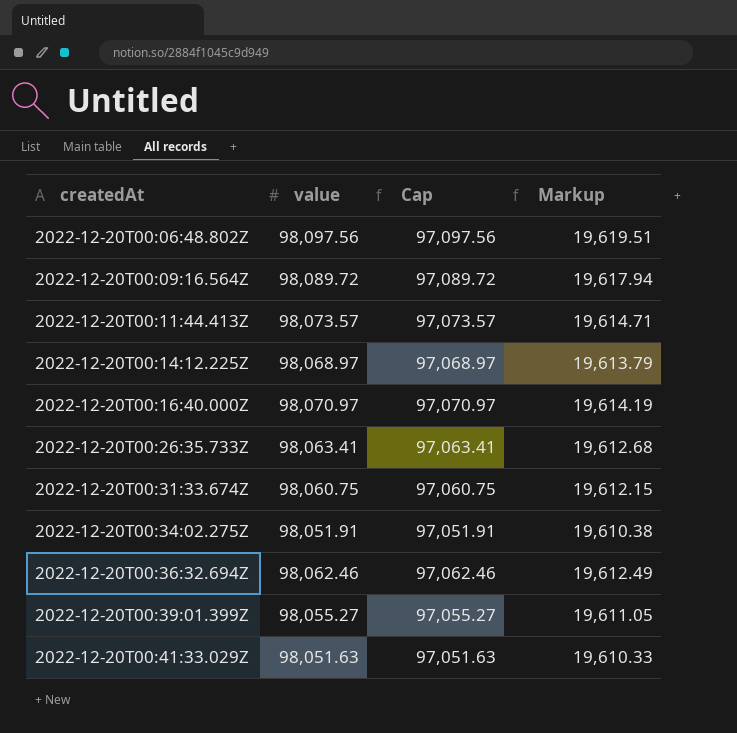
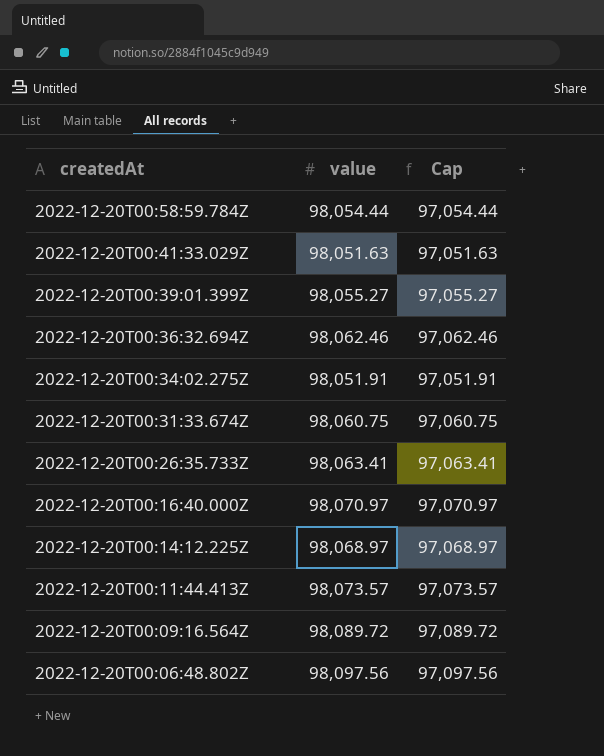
row order: createdAt ascending -> createdAt descending
column Markup | formula: [value] * 0.2 -> none
row 2022-12-20T00:58:59.784Z: none -> 98,054.44 | 97,054.44

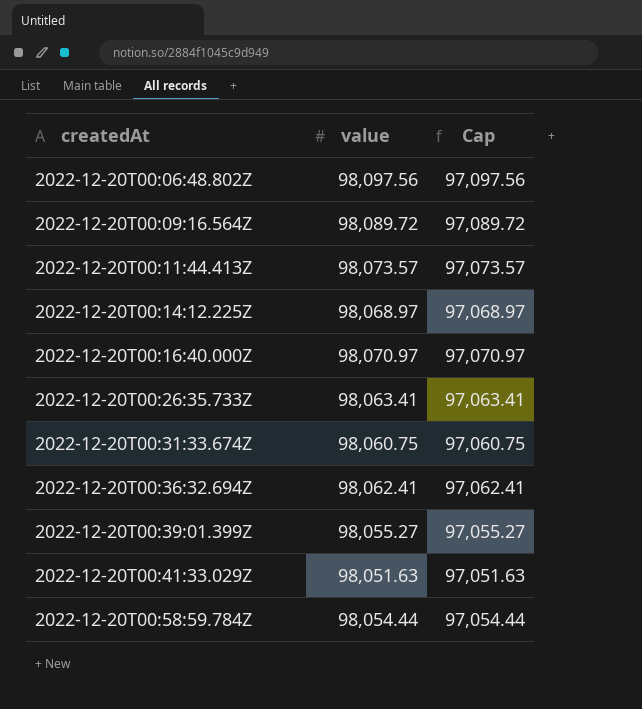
row order: createdAt descending -> createdAt ascending
row 2022-12-20T00:34:02.275Z: 98,051.91 | 97,051.91 -> none
2022-12-20T00:36:32.694Z | value: 98,062.46 -> 98,062.41
2022-12-20T00:36:32.694Z | Cap: 97,062.46 -> 97,062.41

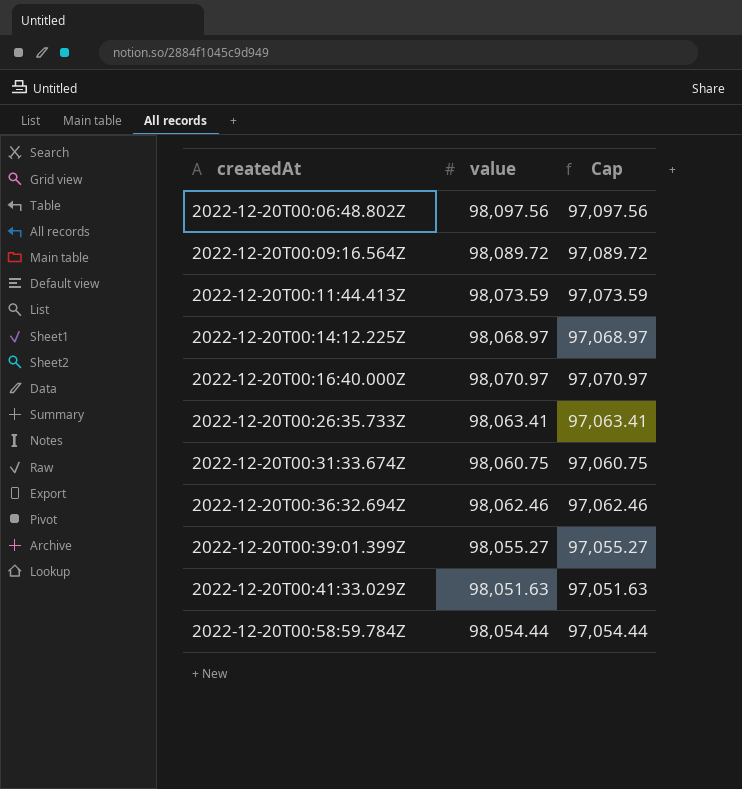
2022-12-20T00:11:44.413Z | value: 98,073.57 -> 98,073.59
2022-12-20T00:11:44.413Z | Cap: 97,073.57 -> 97,073.59
2022-12-20T00:36:32.694Z | value: 98,062.41 -> 98,062.46
2022-12-20T00:36:32.694Z | Cap: 97,062.41 -> 97,062.46

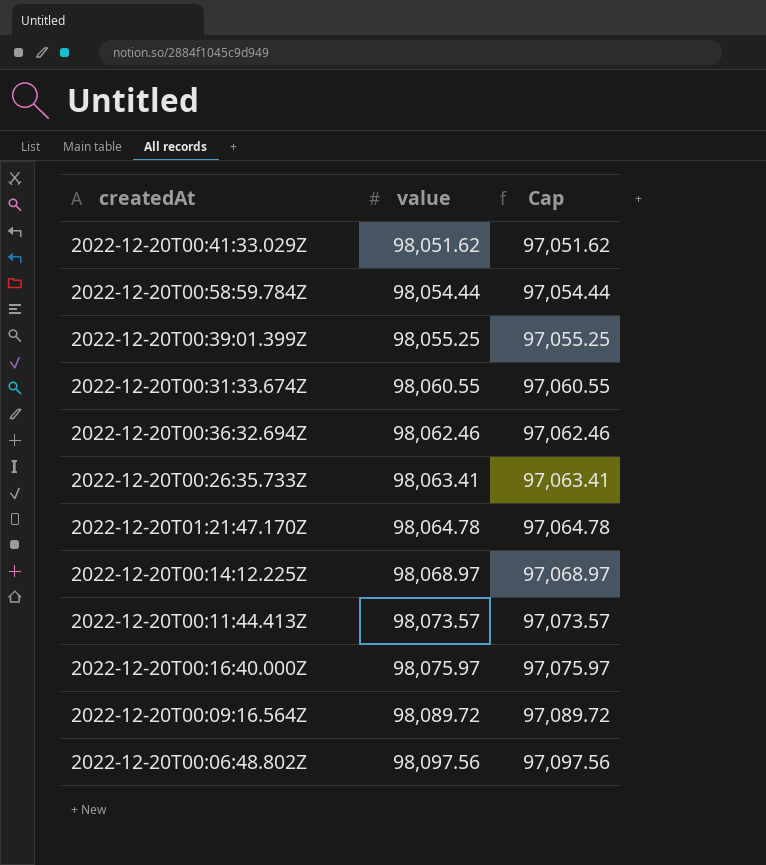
row order: createdAt ascending -> value ascending
2022-12-20T00:41:33.029Z | value: 98,051.63 -> 98,051.62
2022-12-20T00:41:33.029Z | Cap: 97,051.63 -> 97,051.62
2022-12-20T00:39:01.399Z | value: 98,055.27 -> 98,055.25
2022-12-20T00:39:01.399Z | Cap: 97,055.27 -> 97,055.25
2022-12-20T00:31:33.674Z | value: 98,060.75 -> 98,060.55
2022-12-20T00:31:33.674Z | Cap: 97,060.75 -> 97,060.55
row 2022-12-20T01:21:47.170Z: none -> 98,064.78 | 97,064.78
2022-12-20T00:11:44.413Z | value: 98,073.59 -> 98,073.57
2022-12-20T00:11:44.413Z | Cap: 97,073.59 -> 97,073.57
2022-12-20T00:16:40.000Z | value: 98,070.97 -> 98,075.97
2022-12-20T00:16:40.000Z | Cap: 97,070.97 -> 97,075.97

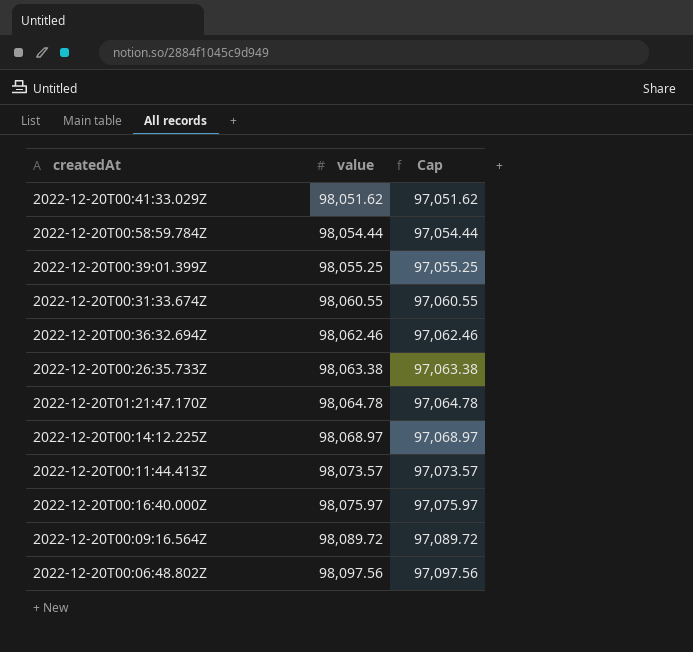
2022-12-20T00:26:35.733Z | value: 98,063.41 -> 98,063.38
2022-12-20T00:26:35.733Z | Cap: 97,063.41 -> 97,063.38

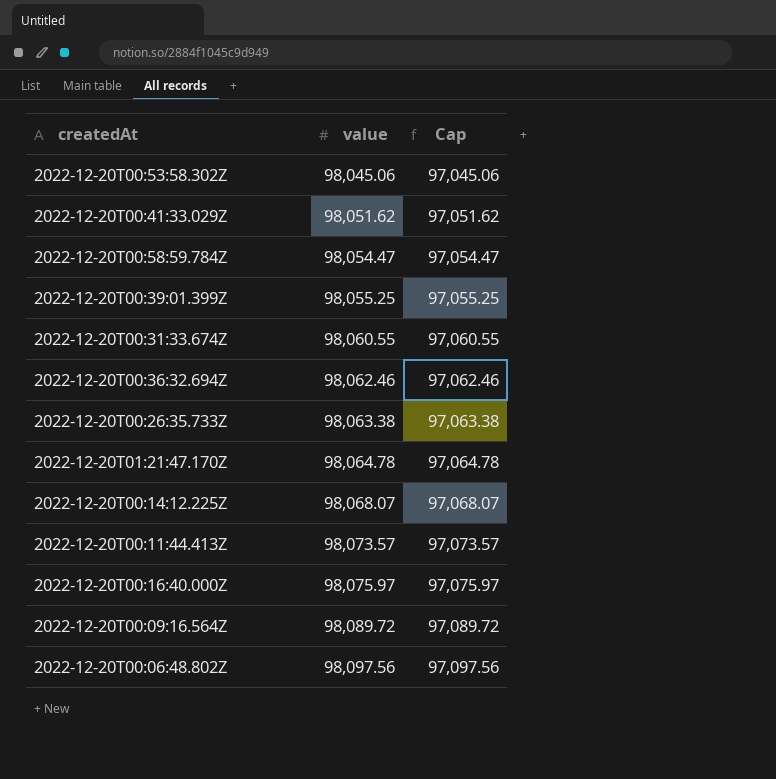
row 2022-12-20T00:53:58.302Z: none -> 98,045.06 | 97,045.06
2022-12-20T00:58:59.784Z | value: 98,054.44 -> 98,054.47
2022-12-20T00:58:59.784Z | Cap: 97,054.44 -> 97,054.47
2022-12-20T00:14:12.225Z | value: 98,068.97 -> 98,068.07
2022-12-20T00:14:12.225Z | Cap: 97,068.97 -> 97,068.07

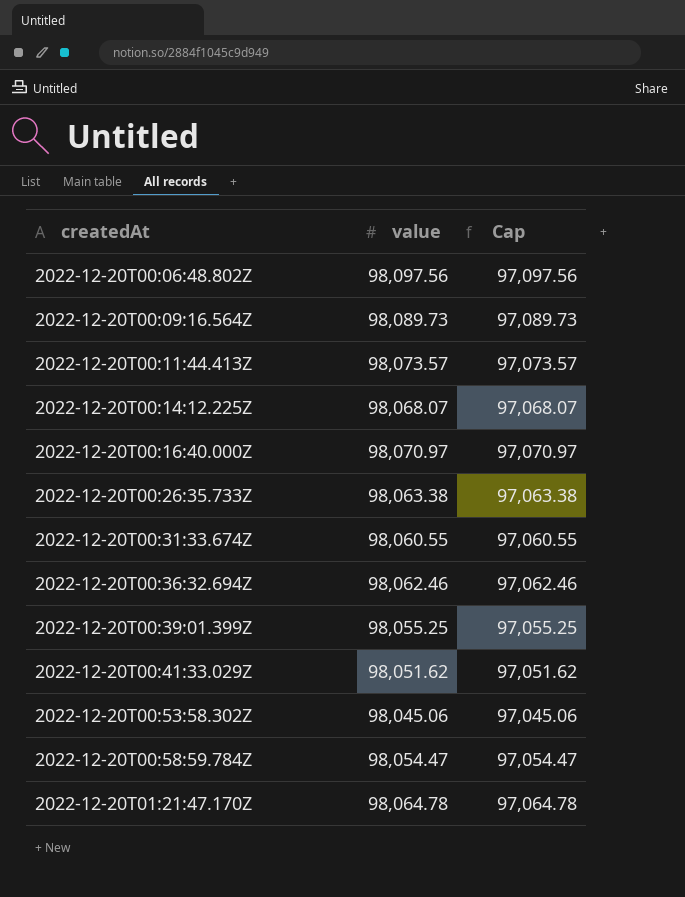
row order: value ascending -> createdAt ascending
2022-12-20T00:09:16.564Z | value: 98,089.72 -> 98,089.73
2022-12-20T00:09:16.564Z | Cap: 97,089.72 -> 97,089.73
2022-12-20T00:16:40.000Z | value: 98,075.97 -> 98,070.97
2022-12-20T00:16:40.000Z | Cap: 97,075.97 -> 97,070.97

